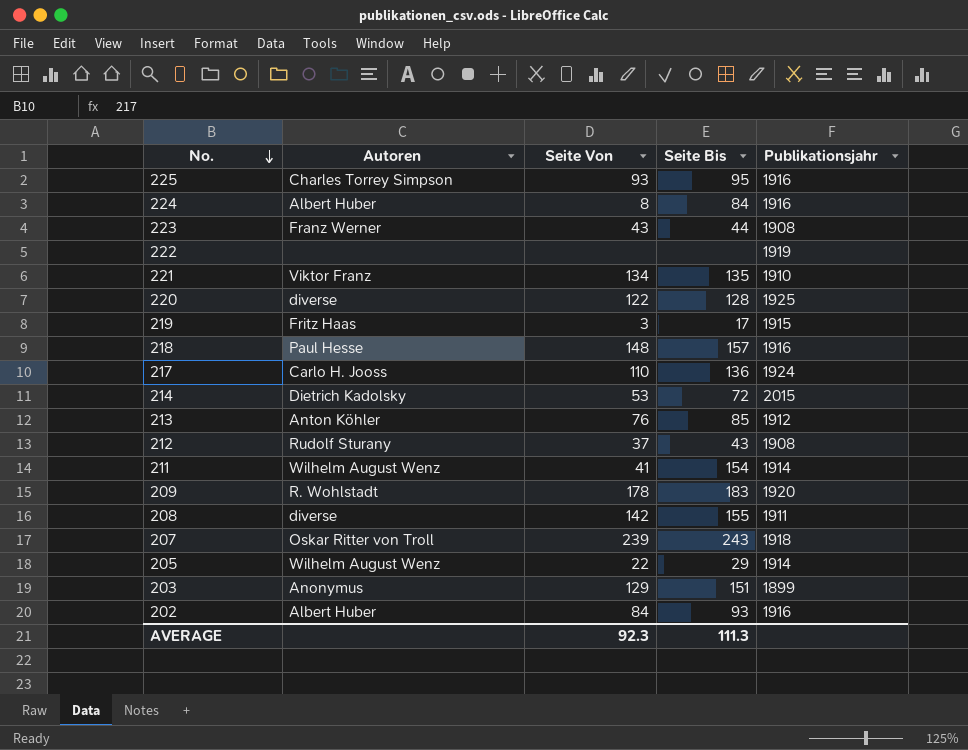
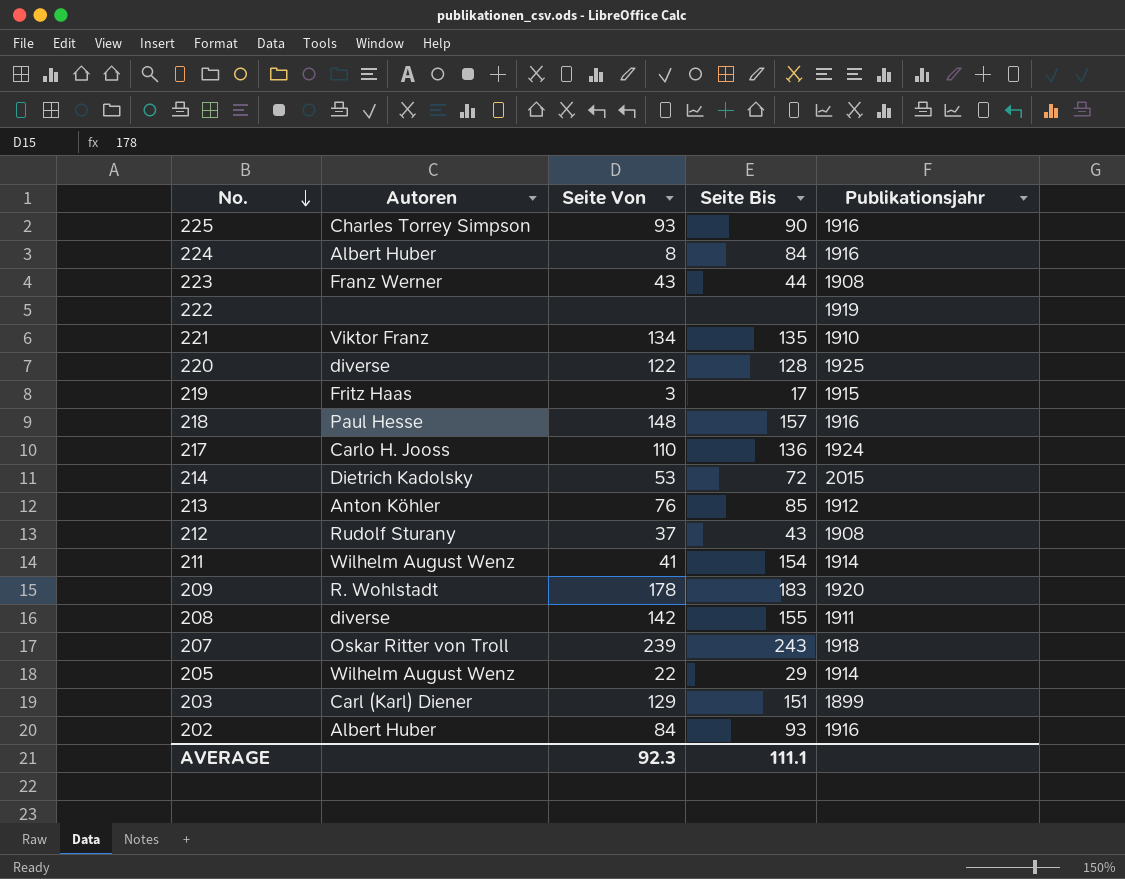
225 | Seite Bis: 95 -> 90
203 | Autoren: Anonymus -> Carl (Karl) Diener
AVERAGE | Seite Bis: 111.3 -> 111.1

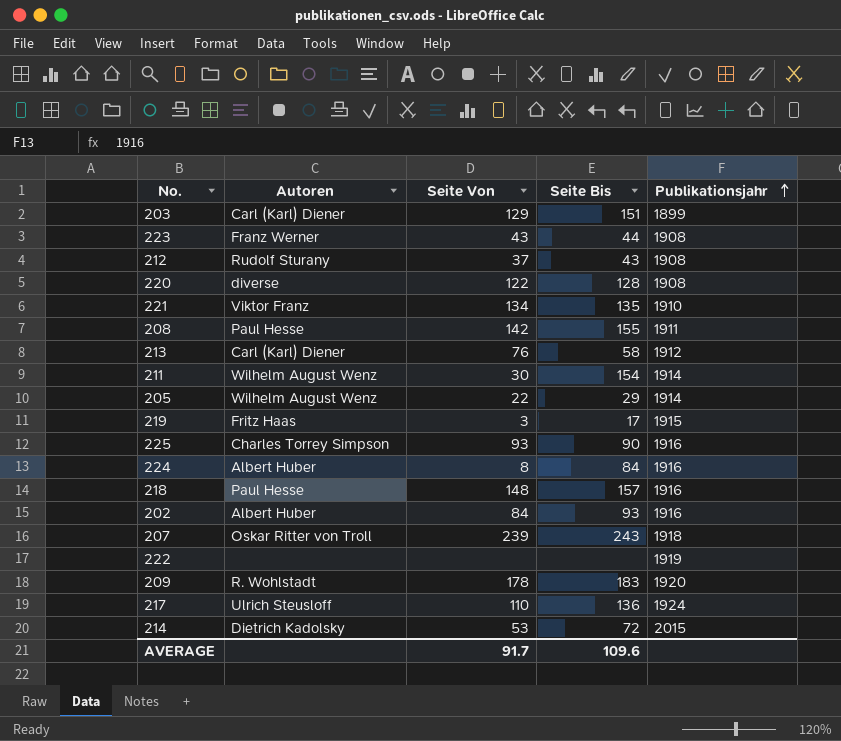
row order: No. descending -> Publikationsjahr ascending
220 | Publikationsjahr: 1925 -> 1908
208 | Autoren: diverse -> Paul Hesse
213 | Autoren: Anton Köhler -> Carl (Karl) Diener
213 | Seite Bis: 85 -> 58
211 | Seite Von: 41 -> 30
217 | Autoren: Carlo H. Jooss -> Ulrich Steusloff
AVERAGE | Seite Von: 92.3 -> 91.7
AVERAGE | Seite Bis: 111.1 -> 109.6

